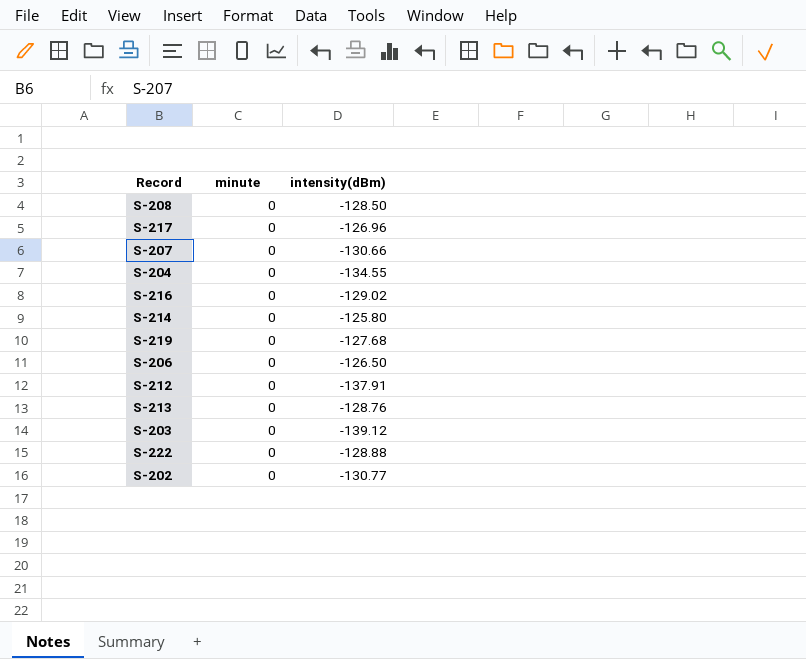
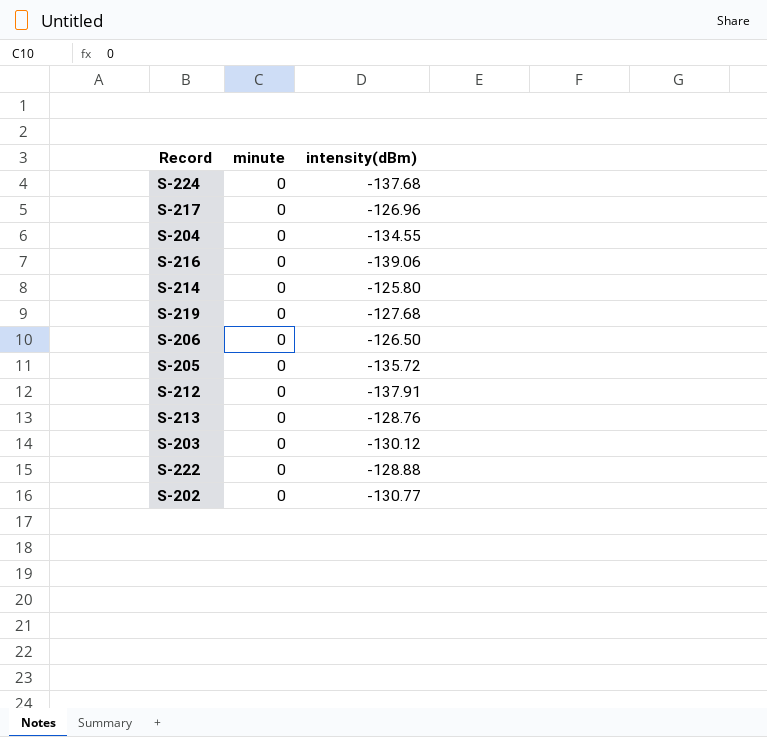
row S-208: 0 | -128.50 -> none
row S-207: 0 | -130.66 -> none
row S-224: none -> 0 | -137.68
S-216 | intensity(dBm): -129.02 -> -139.06
row S-205: none -> 0 | -135.72
S-203 | intensity(dBm): -139.12 -> -130.12

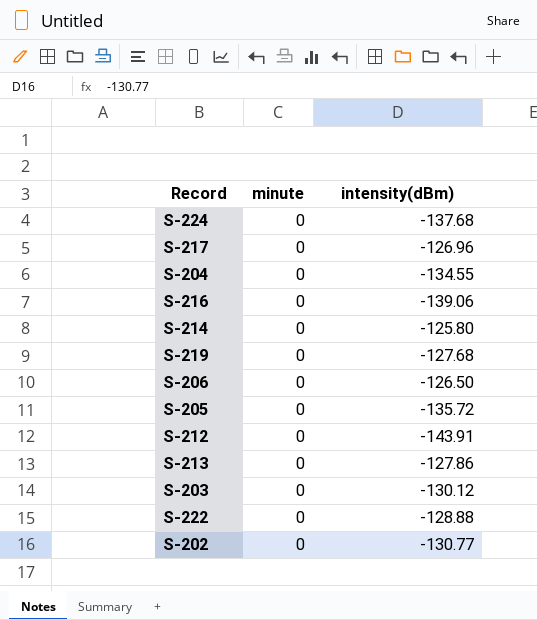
S-212 | intensity(dBm): -137.91 -> -143.91
S-213 | intensity(dBm): -128.76 -> -127.86

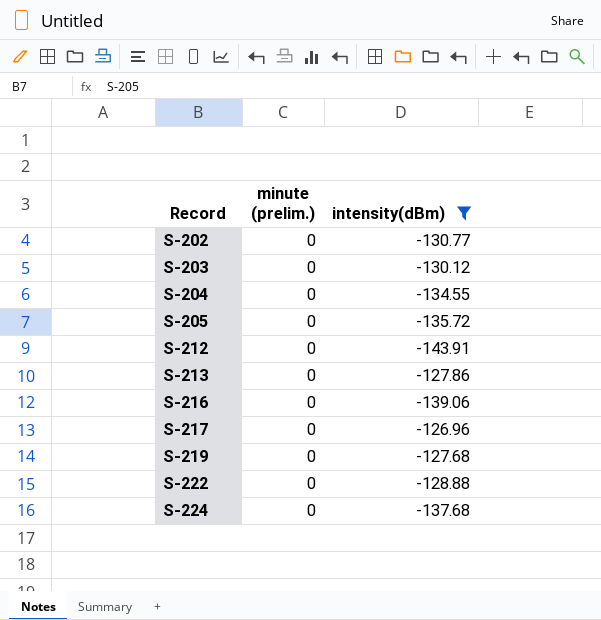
filter: none -> intensity(dBm) <= -126.96
row order: none -> Record ascending
column name: minute -> minute (prelim.)

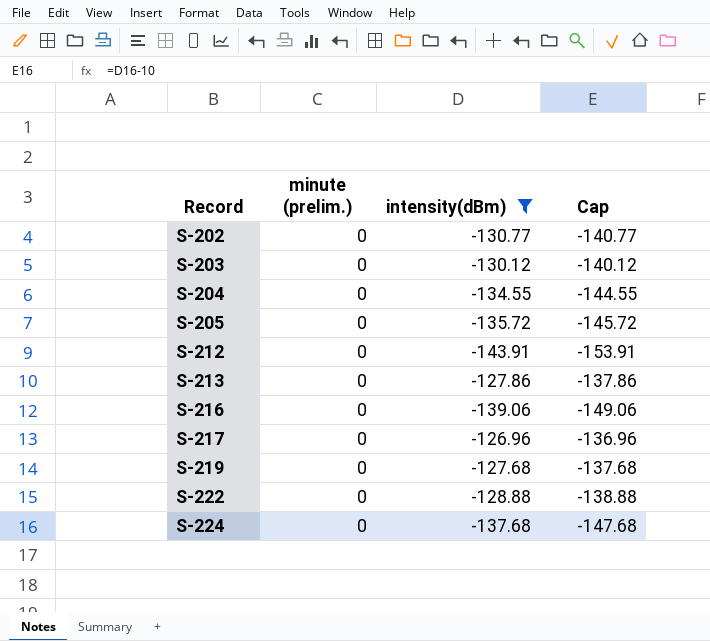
column Cap | formula: none -> [intensity(dBm)] - 10

